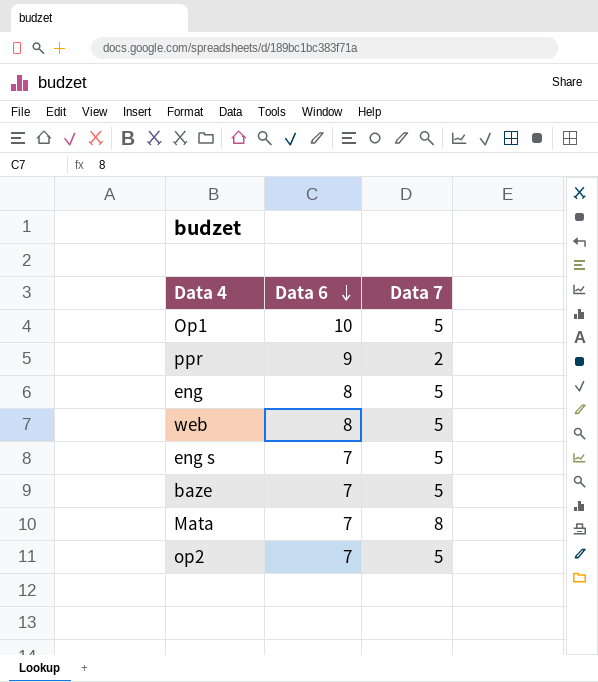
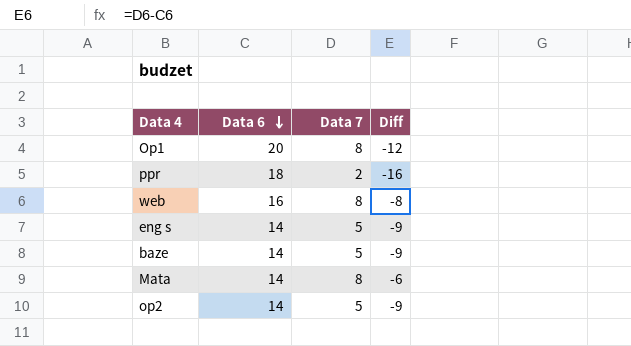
column Diff | formula: none -> [Data 7] - [Data 6]
row eng: 8 | 5 -> none
Op1 | Data 6: 10 -> 20
Op1 | Data 7: 5 -> 8
ppr | Data 6: 9 -> 18
web | Data 6: 8 -> 16
web | Data 7: 5 -> 8
eng s | Data 6: 7 -> 14
baze | Data 6: 7 -> 14
Mata | Data 6: 7 -> 14
op2 | Data 6: 7 -> 14

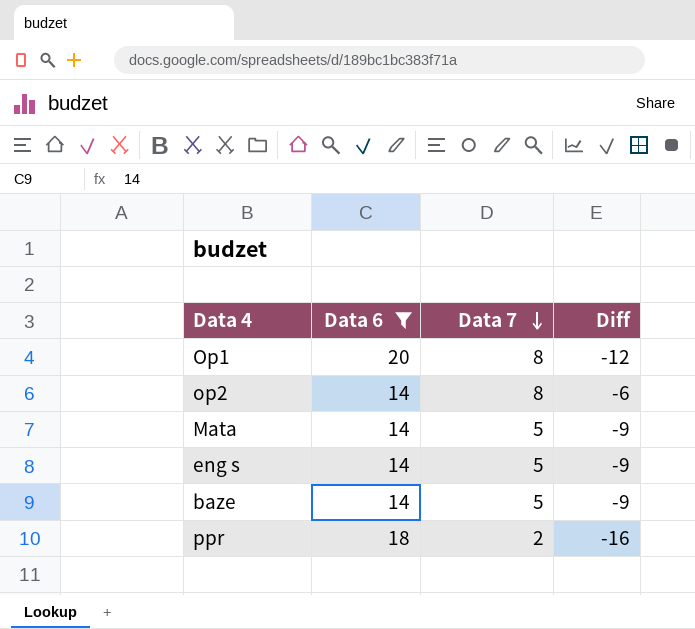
filter: none -> Data 6 != 16
row order: Data 6 descending -> Data 7 descending
op2 | Data 7: 5 -> 8
op2 | Diff: -9 -> -6
Mata | Data 7: 8 -> 5
Mata | Diff: -6 -> -9

